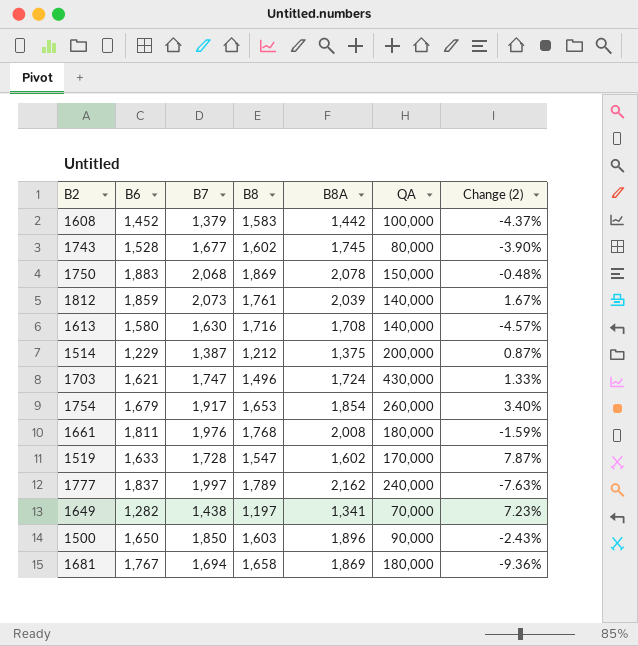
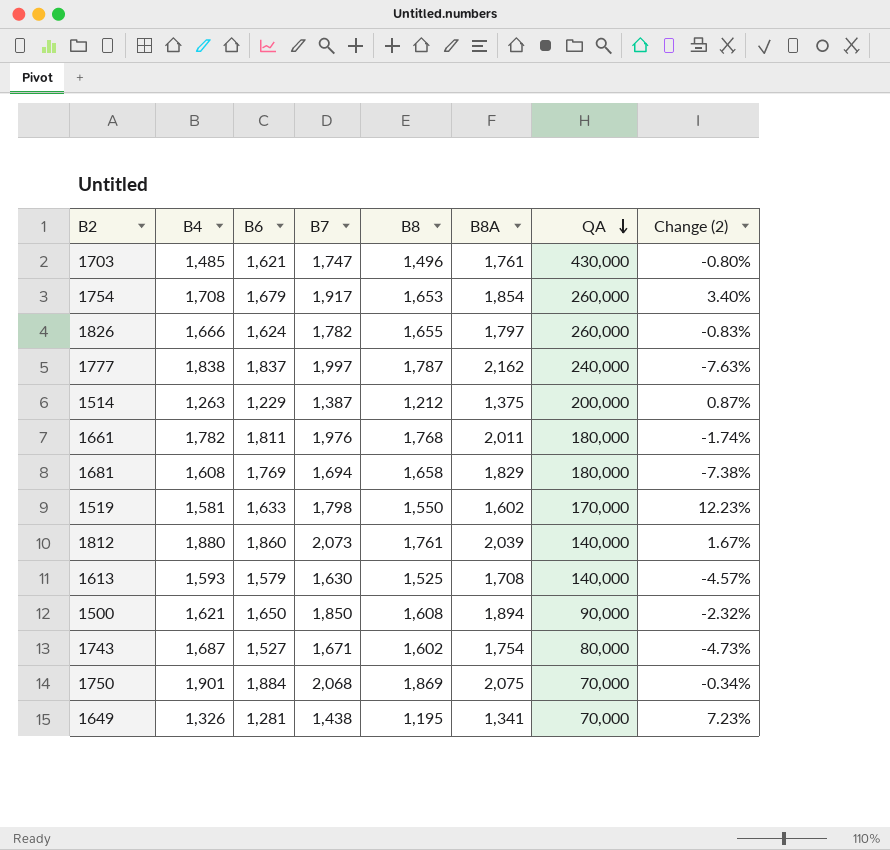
row order: none -> QA descending
column B4 | position: none -> 2
row 1608: 1,452 | 1,379 | 1,583 | 1,442 | 100,000 | -4.37% -> none
1703 | B8A: 1,724 -> 1,761
1703 | Change (2): 1.33% -> -0.80%
row 1826: none -> 1,666 | 1,624 | 1,782 | 1,655 | 1,797 | 260,000 | -0.83%
1777 | B8: 1,789 -> 1,787
1661 | B8A: 2,008 -> 2,011
1661 | Change (2): -1.59% -> -1.74%
1681 | B6: 1,767 -> 1,769
1681 | B8A: 1,869 -> 1,829
1681 | Change (2): -9.36% -> -7.38%
1519 | B7: 1,728 -> 1,798
1519 | B8: 1,547 -> 1,550
1519 | Change (2): 7.87% -> 12.23%
1812 | B6: 1,859 -> 1,860
1613 | B6: 1,580 -> 1,579
1613 | B8: 1,716 -> 1,525
1500 | B8: 1,603 -> 1,608
1500 | B8A: 1,896 -> 1,894
1500 | Change (2): -2.43% -> -2.32%
1743 | B6: 1,528 -> 1,527
1743 | B7: 1,677 -> 1,671
1743 | B8A: 1,745 -> 1,754
1743 | Change (2): -3.90% -> -4.73%
1750 | B6: 1,883 -> 1,884
1750 | B8A: 2,078 -> 2,075
1750 | QA: 150,000 -> 70,000
1750 | Change (2): -0.48% -> -0.34%
1649 | B6: 1,282 -> 1,281
1649 | B8: 1,197 -> 1,195

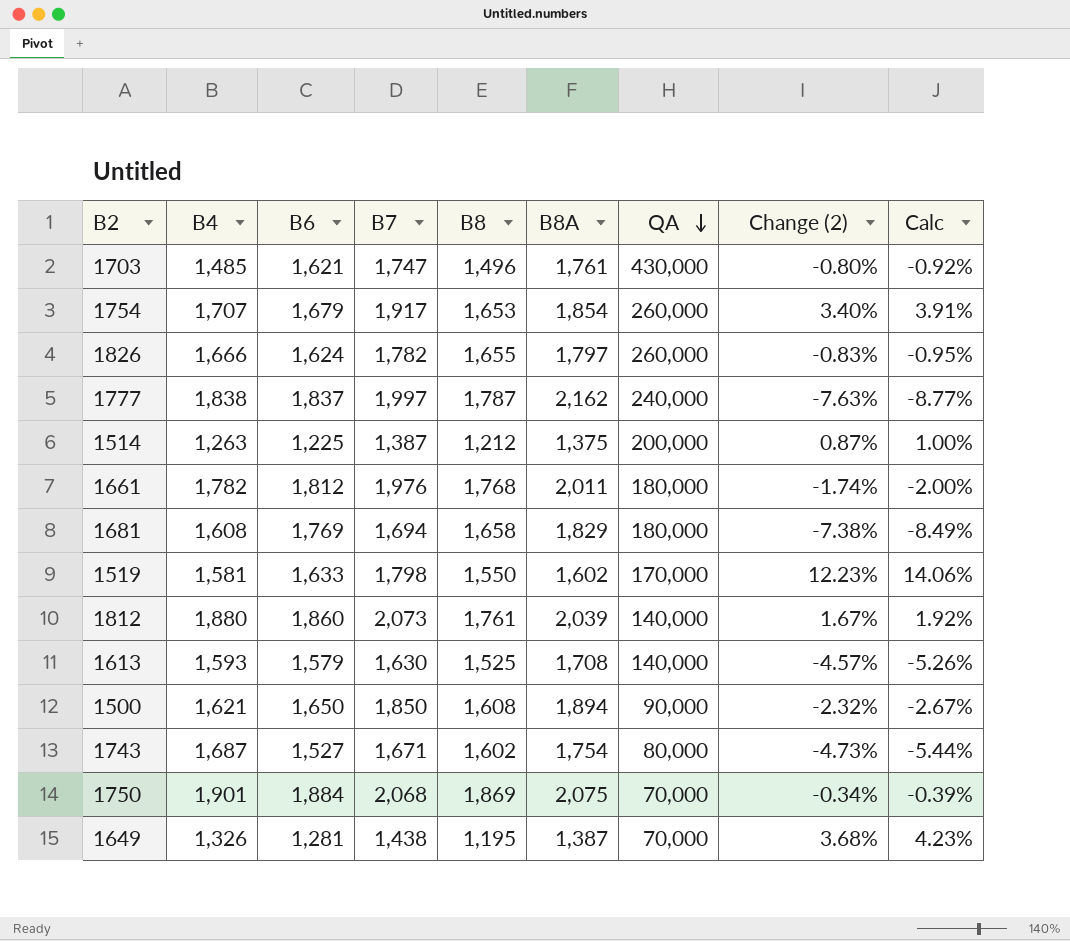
column Calc | formula: none -> [Change (2)] * 1.15
1754 | B4: 1,708 -> 1,707
1514 | B6: 1,229 -> 1,225
1661 | B6: 1,811 -> 1,812
1649 | B8A: 1,341 -> 1,387
1649 | Change (2): 7.23% -> 3.68%

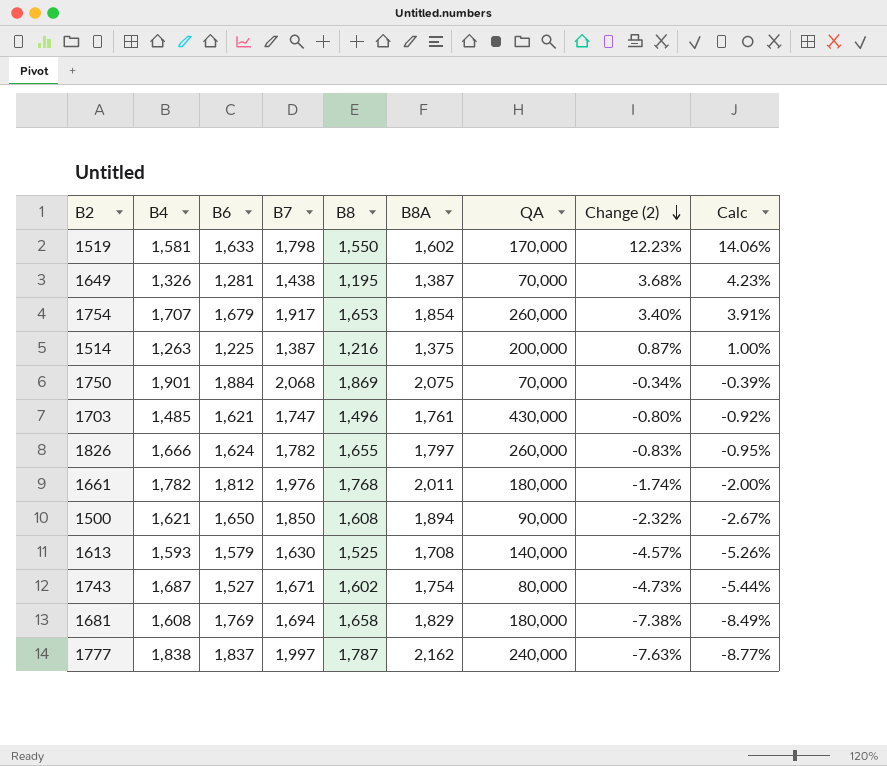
row order: QA descending -> Change (2) descending
row 1812: 1,880 | 1,860 | 2,073 | 1,761 | 2,039 | 140,000 | 1.67% | 1.92% -> none
1514 | B8: 1,212 -> 1,216

